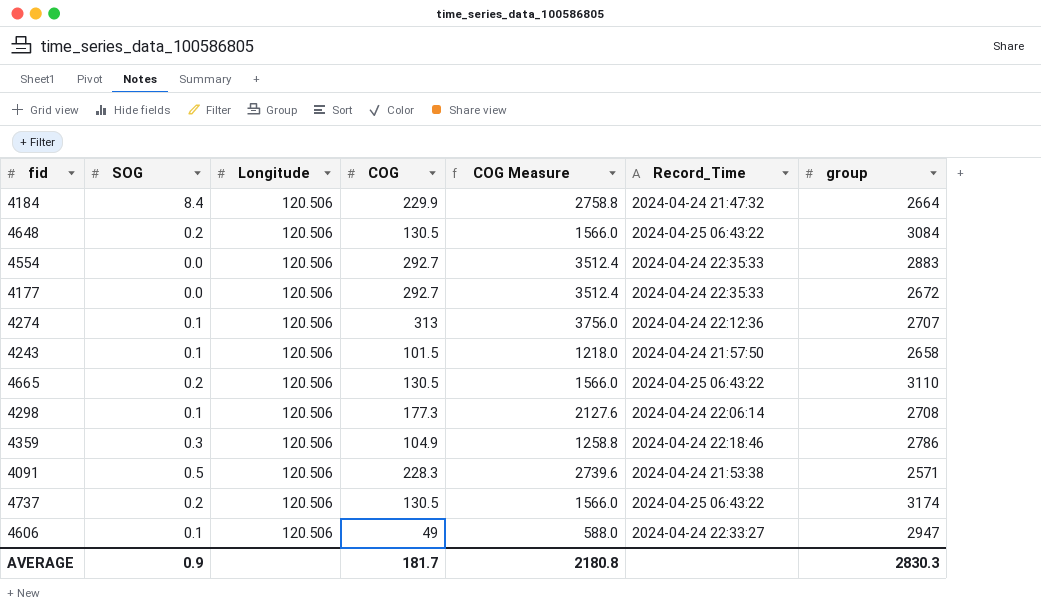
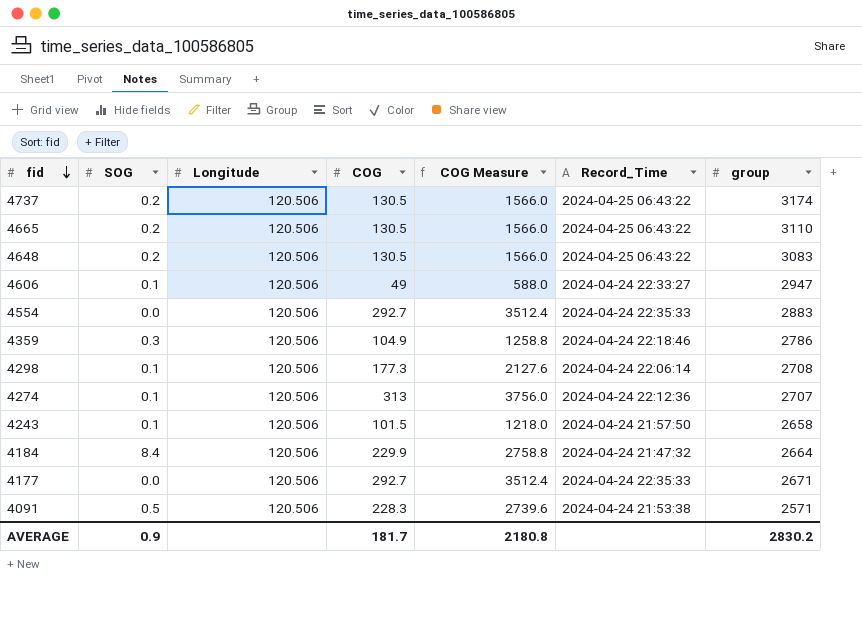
row order: none -> fid descending
4648 | group: 3084 -> 3083
4177 | group: 2672 -> 2671
AVERAGE | group: 2830.3 -> 2830.2

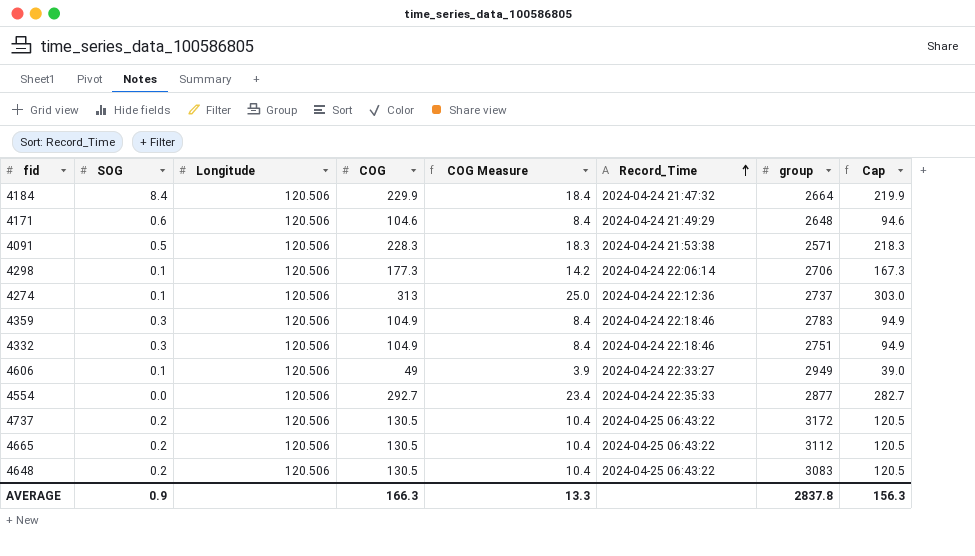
row order: fid descending -> Record_Time ascending
column COG Measure | formula: [COG] * 12 -> [COG] * 0.08
column Cap | formula: none -> [COG] - 10
row 4243: 0.1 | 120.506 | 101.5 | 1218.0 | 2024-04-24 21:57:50 | 2658 -> none
row 4177: 0.0 | 120.506 | 292.7 | 3512.4 | 2024-04-24 22:35:33 | 2671 -> none
row 4171: none -> 0.6 | 120.506 | 104.6 | 8.4 | 2024-04-24 21:49:29 | 2648 | 94.6
4298 | group: 2708 -> 2706
4274 | group: 2707 -> 2737
4359 | group: 2786 -> 2783
row 4332: none -> 0.3 | 120.506 | 104.9 | 8.4 | 2024-04-24 22:18:46 | 2751 | 94.9
4606 | group: 2947 -> 2949
4554 | group: 2883 -> 2877
4737 | group: 3174 -> 3172
4665 | group: 3110 -> 3112
AVERAGE | COG: 181.7 -> 166.3
AVERAGE | COG Measure: 2180.8 -> 13.3
AVERAGE | group: 2830.2 -> 2837.8

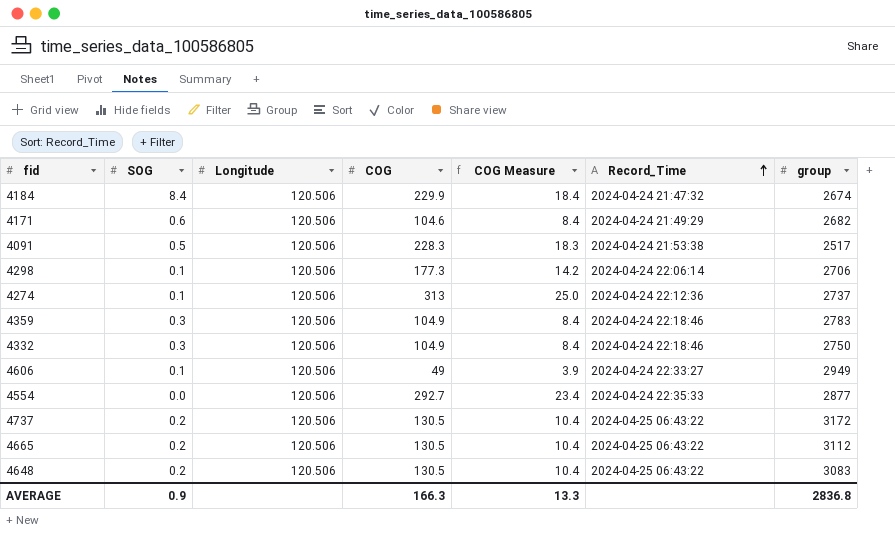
column Cap | formula: [COG] - 10 -> none
4184 | group: 2664 -> 2674
4171 | group: 2648 -> 2682
4091 | group: 2571 -> 2517
4332 | group: 2751 -> 2750
AVERAGE | group: 2837.8 -> 2836.8

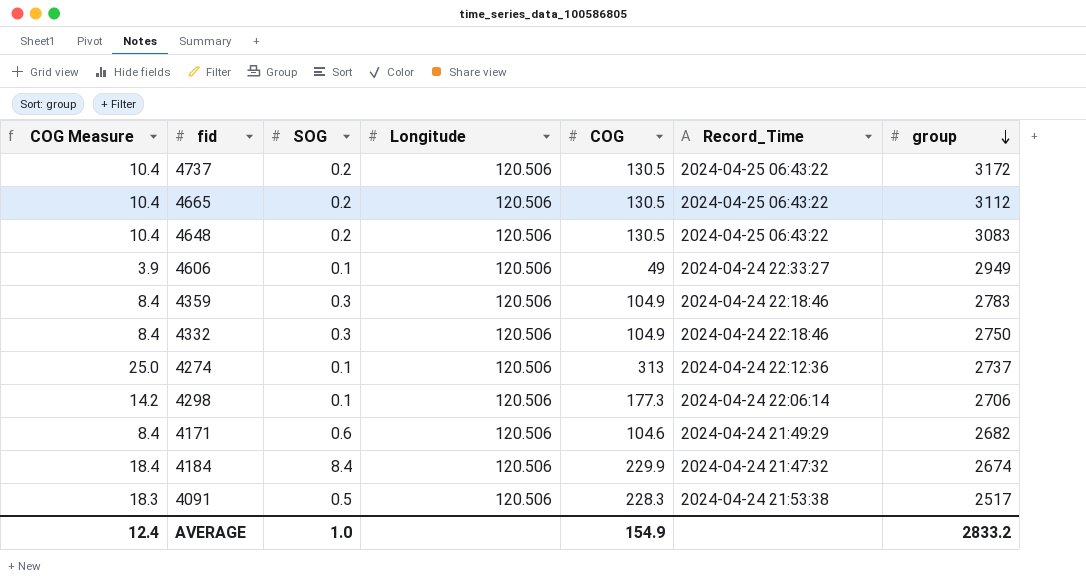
row order: Record_Time ascending -> group descending
column COG Measure | position: 5 -> 1
row 4554: 0.0 | 120.506 | 292.7 | 23.4 | 2024-04-24 22:35:33 | 2877 -> none
AVERAGE | COG Measure: 13.3 -> 12.4
AVERAGE | SOG: 0.9 -> 1.0
AVERAGE | COG: 166.3 -> 154.9
AVERAGE | group: 2836.8 -> 2833.2

